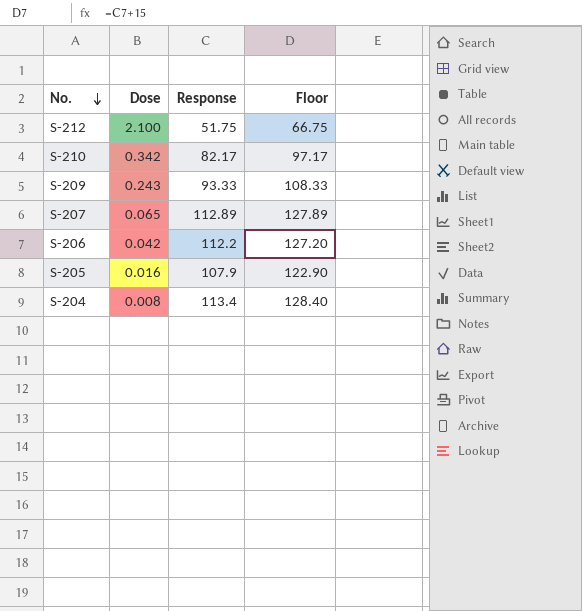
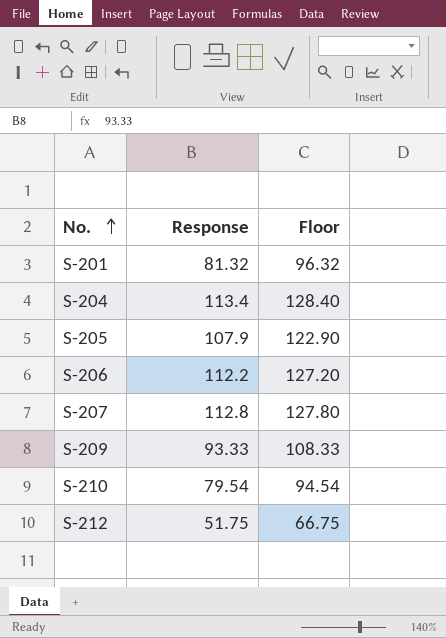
row order: No. descending -> No. ascending
column Dose | position: 2 -> none
row S-201: none -> 81.32 | 96.32
S-207 | Response: 112.89 -> 112.8
S-207 | Floor: 127.89 -> 127.80
S-210 | Response: 82.17 -> 79.54
S-210 | Floor: 97.17 -> 94.54

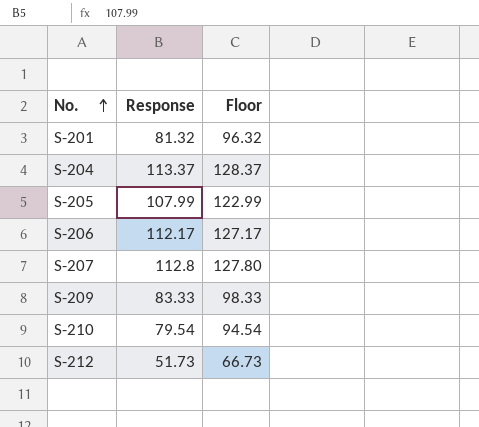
S-204 | Response: 113.4 -> 113.37
S-204 | Floor: 128.40 -> 128.37
S-205 | Response: 107.9 -> 107.99
S-205 | Floor: 122.90 -> 122.99
S-206 | Response: 112.2 -> 112.17
S-206 | Floor: 127.20 -> 127.17
S-209 | Response: 93.33 -> 83.33
S-209 | Floor: 108.33 -> 98.33
S-212 | Response: 51.75 -> 51.73
S-212 | Floor: 66.75 -> 66.73

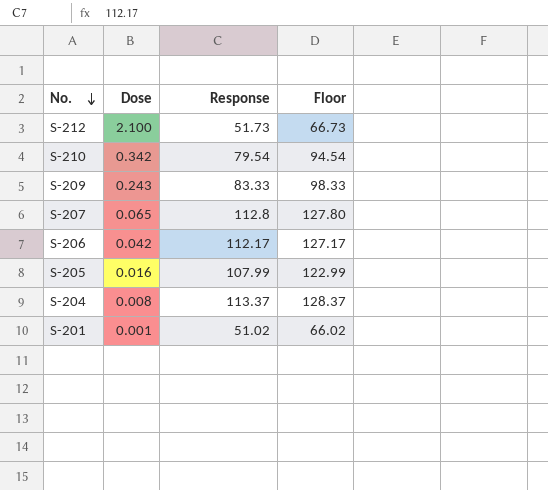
row order: No. ascending -> No. descending
column Dose | position: none -> 2
S-201 | Response: 81.32 -> 51.02
S-201 | Floor: 96.32 -> 66.02

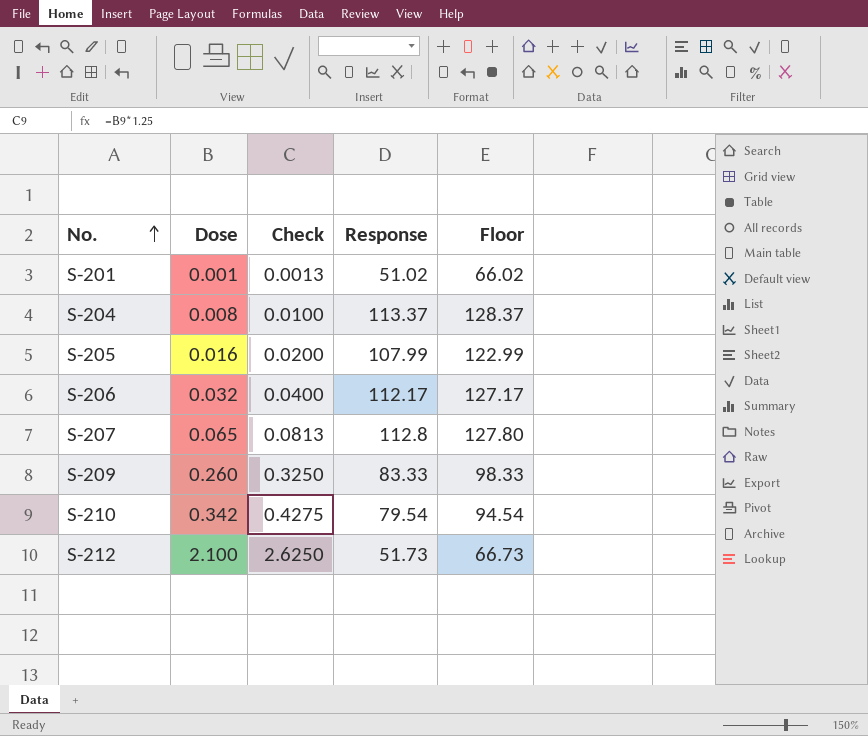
row order: No. descending -> No. ascending
column Check | formula: none -> [Dose] * 1.25
S-206 | Dose: 0.042 -> 0.032
S-209 | Dose: 0.243 -> 0.260

